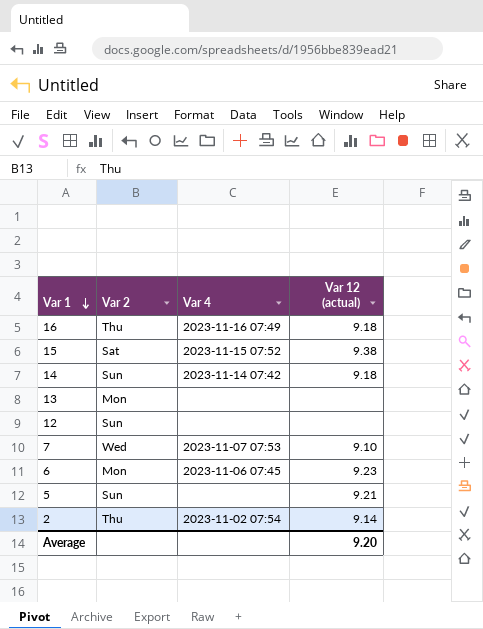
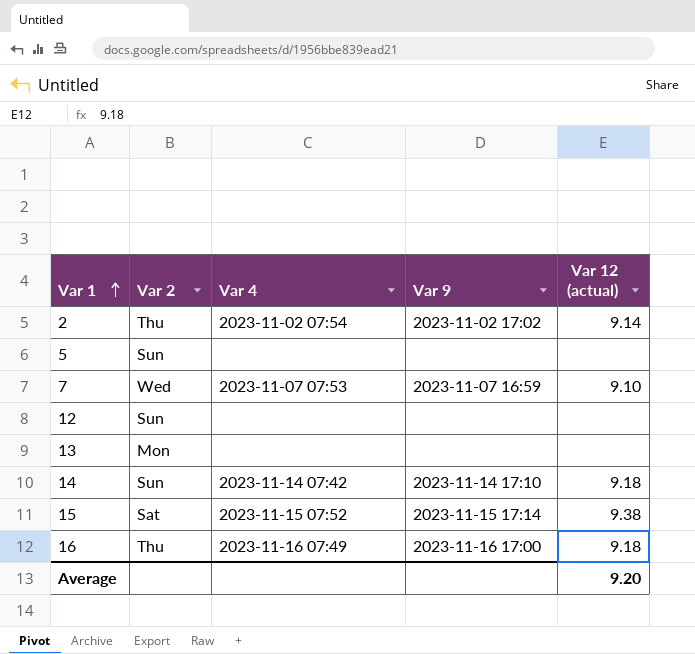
row order: Var 1 descending -> Var 1 ascending
column Var 9 | position: none -> 4
row 6: Mon | 2023-11-06 07:45 | 9.23 -> none
5 | Var 12 (actual): 9.21 -> none

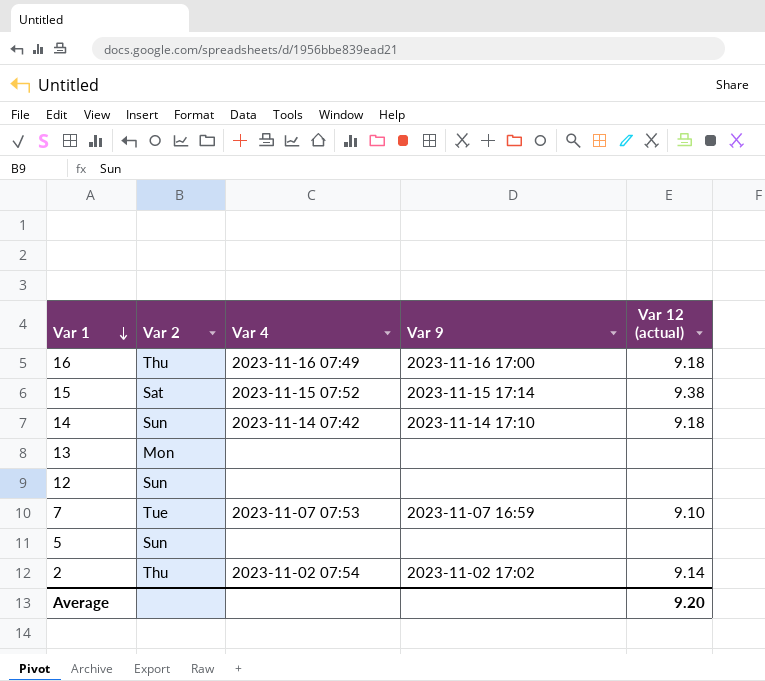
row order: Var 1 ascending -> Var 1 descending
7 | Var 2: Wed -> Tue

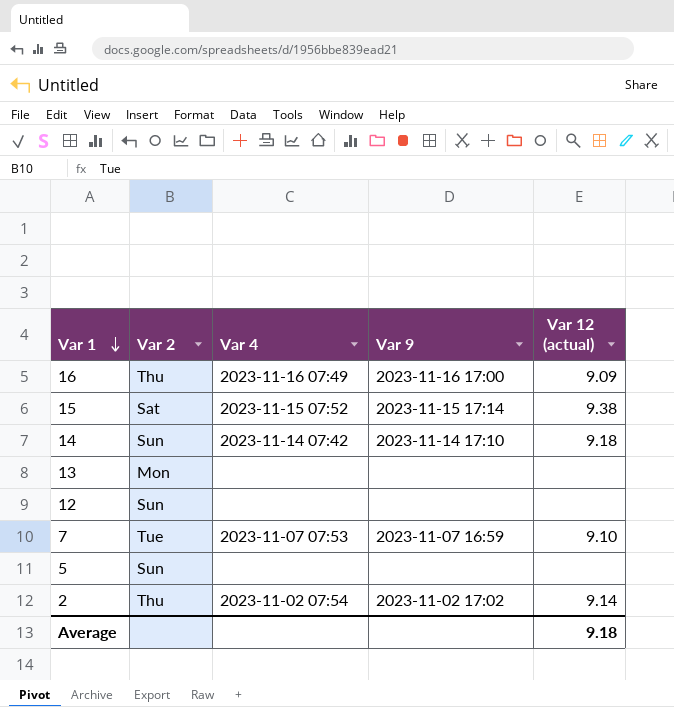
16 | Var 12 (actual): 9.18 -> 9.09
Average | Var 12 (actual): 9.20 -> 9.18

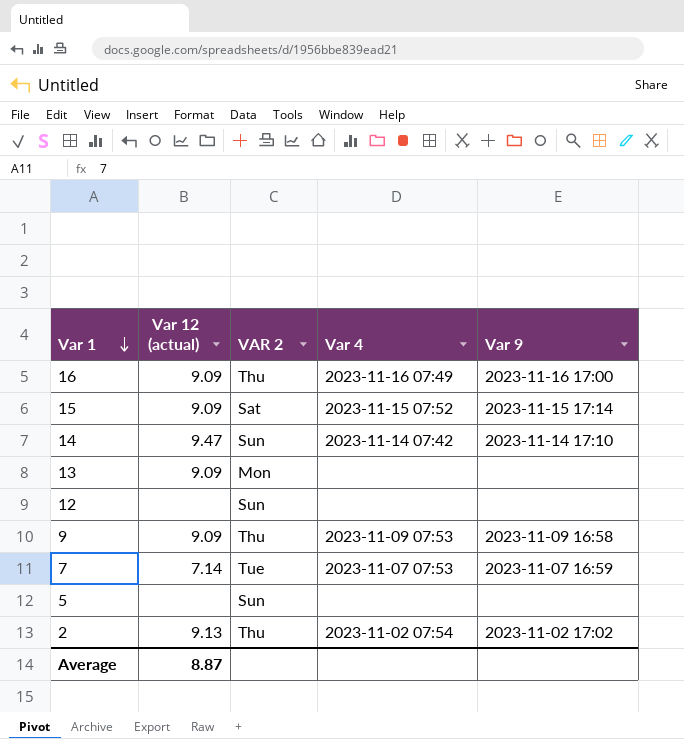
column Var 12 (actual) | position: 5 -> 2
column name: Var 2 -> VAR 2
15 | Var 12 (actual): 9.38 -> 9.09
14 | Var 12 (actual): 9.18 -> 9.47
13 | Var 12 (actual): none -> 9.09
row 9: none -> 9.09 | Thu | 2023-11-09 07:53 | 2023-11-09 16:58
7 | Var 12 (actual): 9.10 -> 7.14
2 | Var 12 (actual): 9.14 -> 9.13
Average | Var 12 (actual): 9.18 -> 8.87

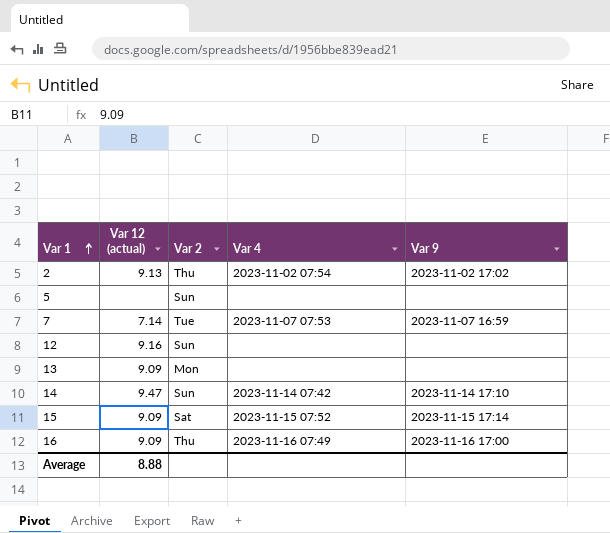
row order: Var 1 descending -> Var 1 ascending
column name: VAR 2 -> Var 2
row 9: 9.09 | Thu | 2023-11-09 07:53 | 2023-11-09 16:58 -> none
12 | Var 12 (actual): none -> 9.16
Average | Var 12 (actual): 8.87 -> 8.88

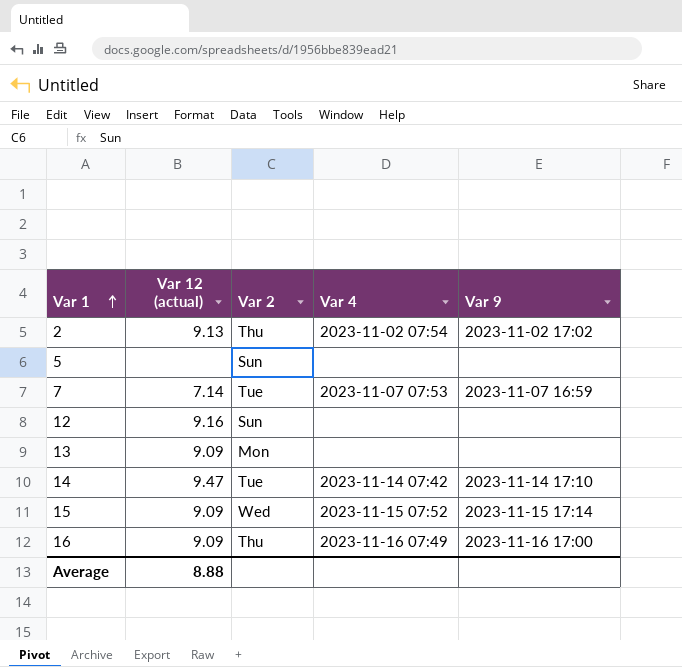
14 | Var 2: Sun -> Tue
15 | Var 2: Sat -> Wed

